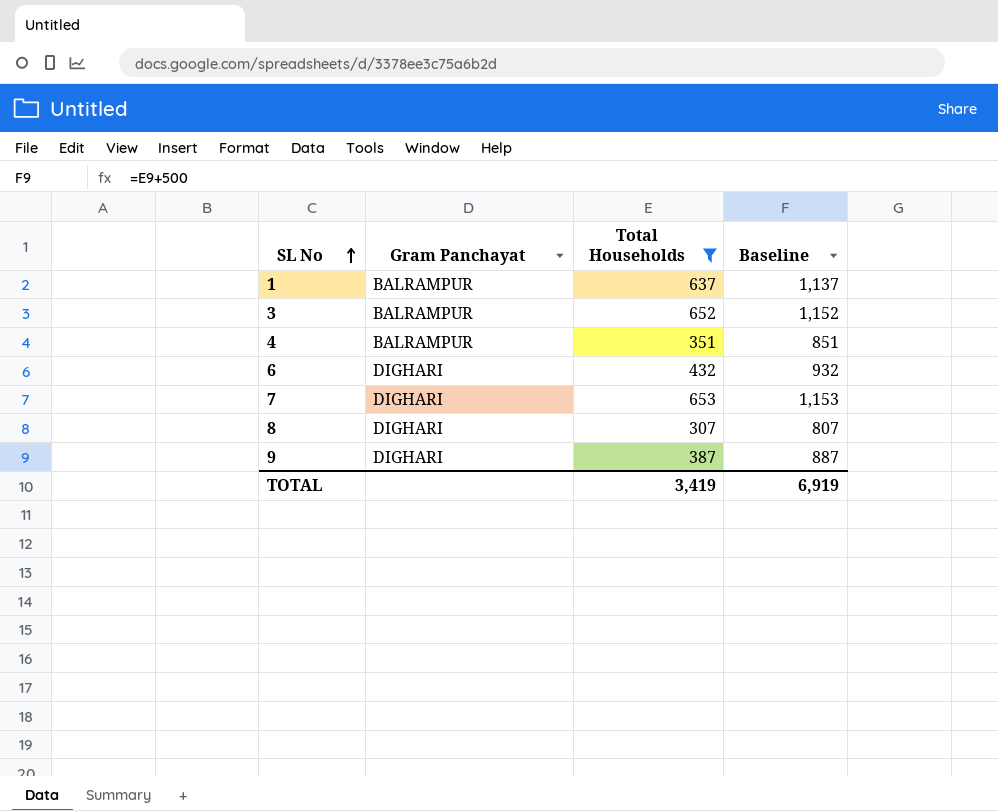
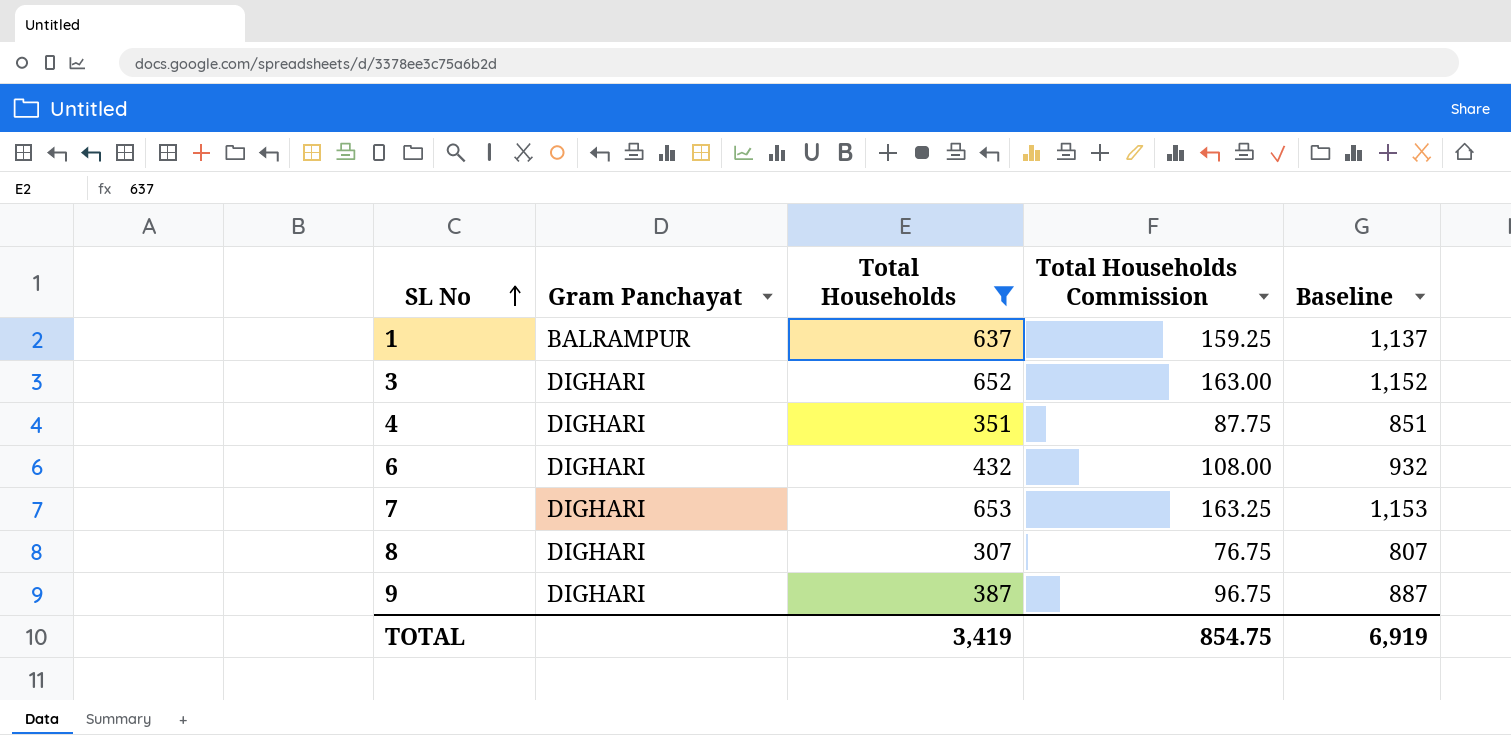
column Total Households Commission | formula: none -> [Total Households] * 0.25
3 | Gram Panchayat: BALRAMPUR -> DIGHARI
4 | Gram Panchayat: BALRAMPUR -> DIGHARI

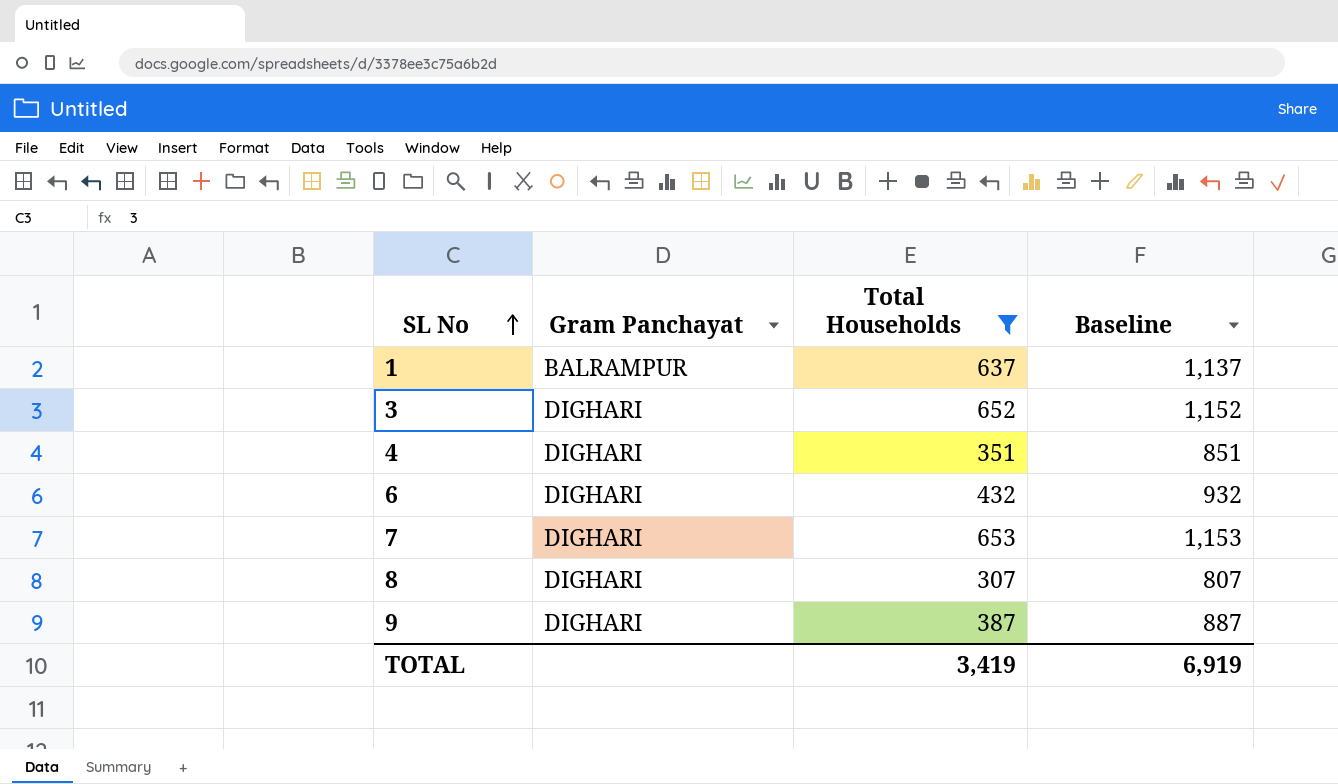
column Total Households Commission | formula: [Total Households] * 0.25 -> none

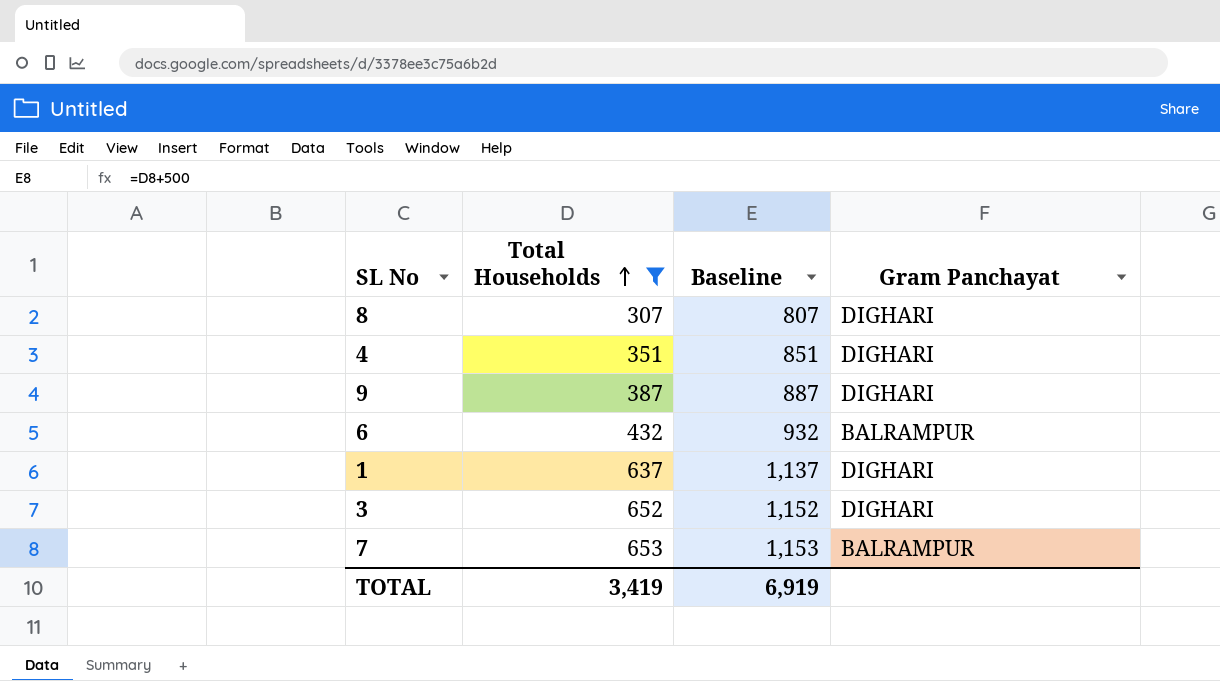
row order: SL No ascending -> Total Households ascending
column Gram Panchayat | position: 2 -> 4
6 | Gram Panchayat: DIGHARI -> BALRAMPUR
1 | Gram Panchayat: BALRAMPUR -> DIGHARI
7 | Gram Panchayat: DIGHARI -> BALRAMPUR

